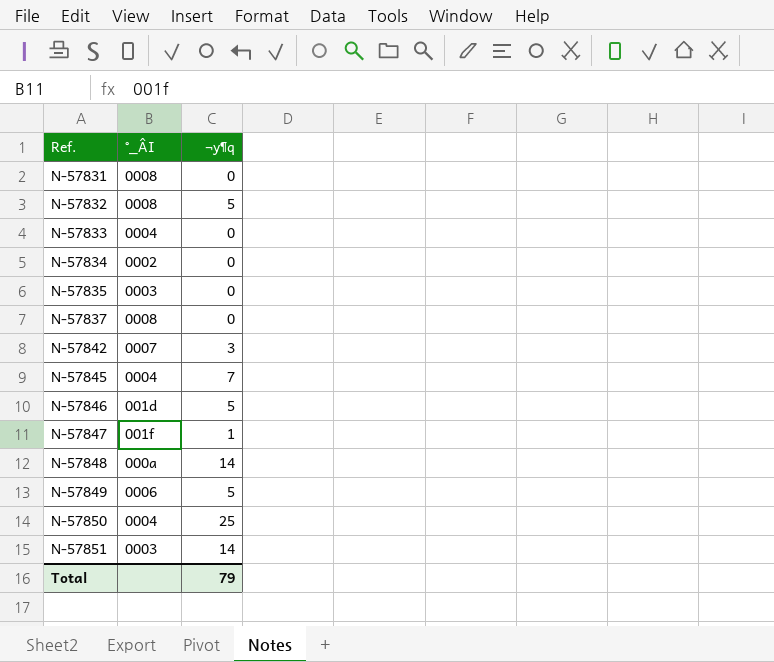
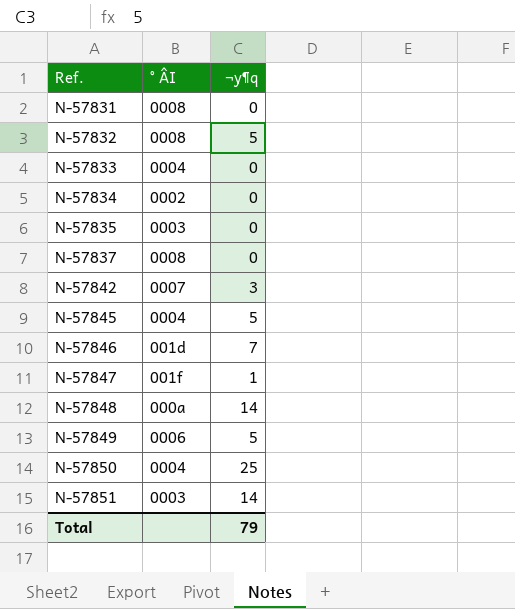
column name: °_ÂI -> ° ÂI
N-57845 | ¬y¶q: 7 -> 5
N-57846 | ¬y¶q: 5 -> 7

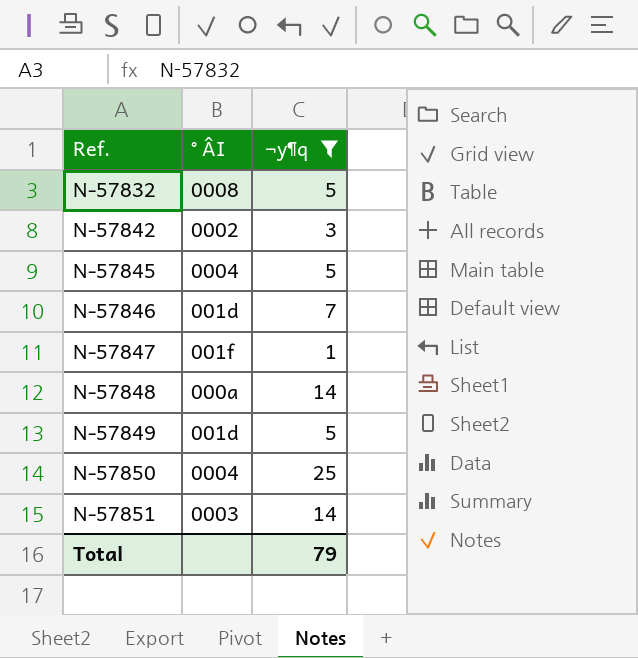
filter: none -> ¬y¶q != 0
N-57842 | ° ÂI: 0007 -> 0002
N-57849 | ° ÂI: 0006 -> 001d

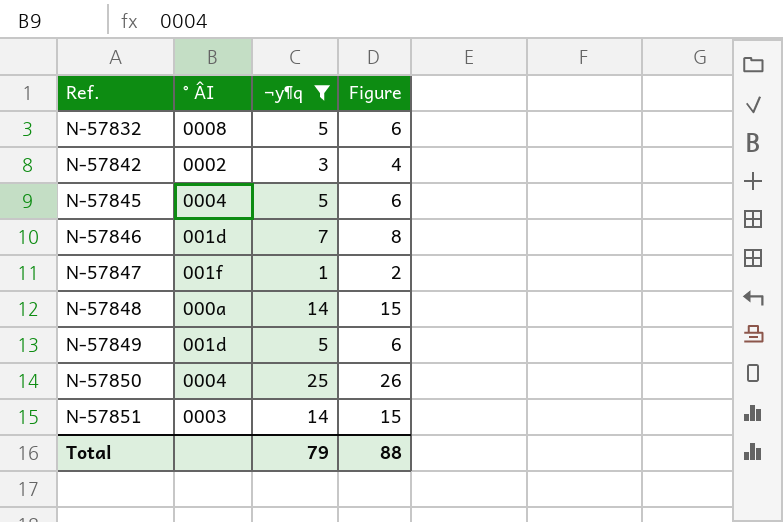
column Figure | formula: none -> [¬y¶q] + 1

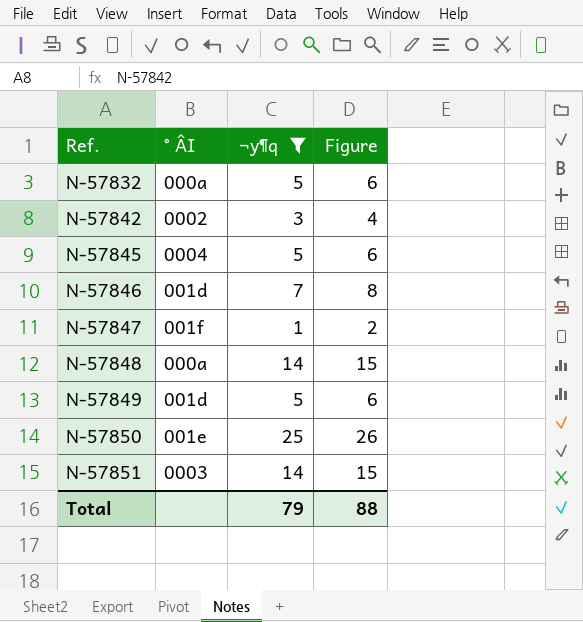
N-57832 | ° ÂI: 0008 -> 000a
N-57850 | ° ÂI: 0004 -> 001e

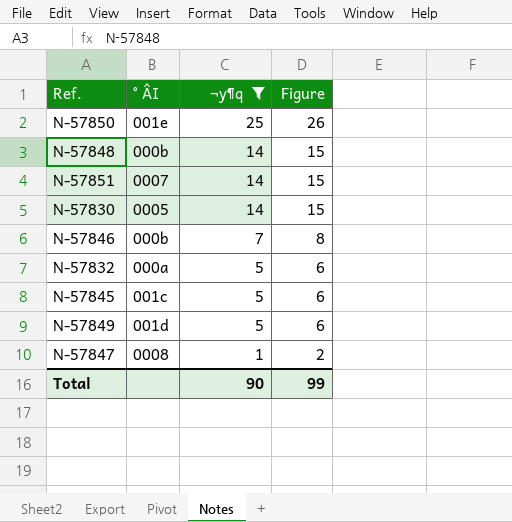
row order: Ref. ascending -> ¬y¶q descending
row N-57842: 0002 | 3 | 4 -> none
N-57848 | ° ÂI: 000a -> 000b
N-57851 | ° ÂI: 0003 -> 0007
row N-57830: none -> 0005 | 14 | 15
N-57846 | ° ÂI: 001d -> 000b
N-57845 | ° ÂI: 0004 -> 001c
N-57847 | ° ÂI: 001f -> 0008
Total | ¬y¶q: 79 -> 90
Total | Figure: 88 -> 99

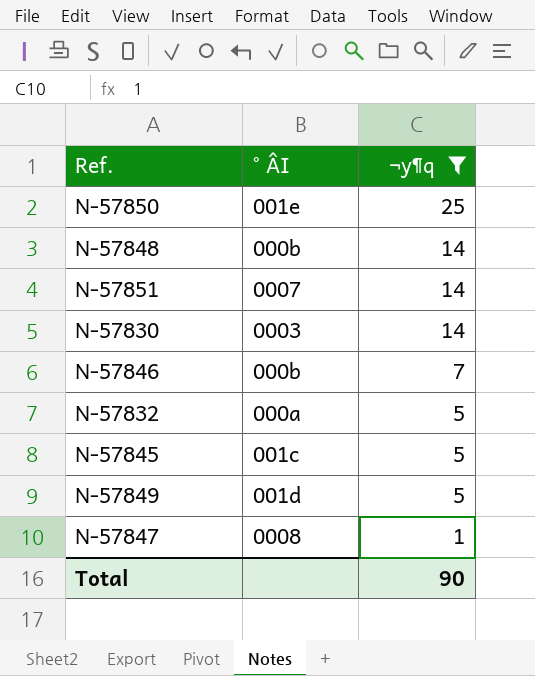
column Figure | formula: [¬y¶q] + 1 -> none
N-57830 | ° ÂI: 0005 -> 0003

